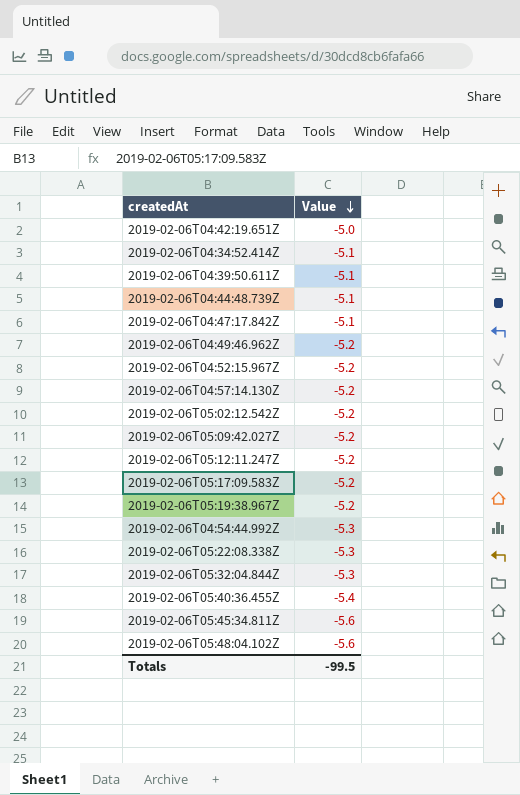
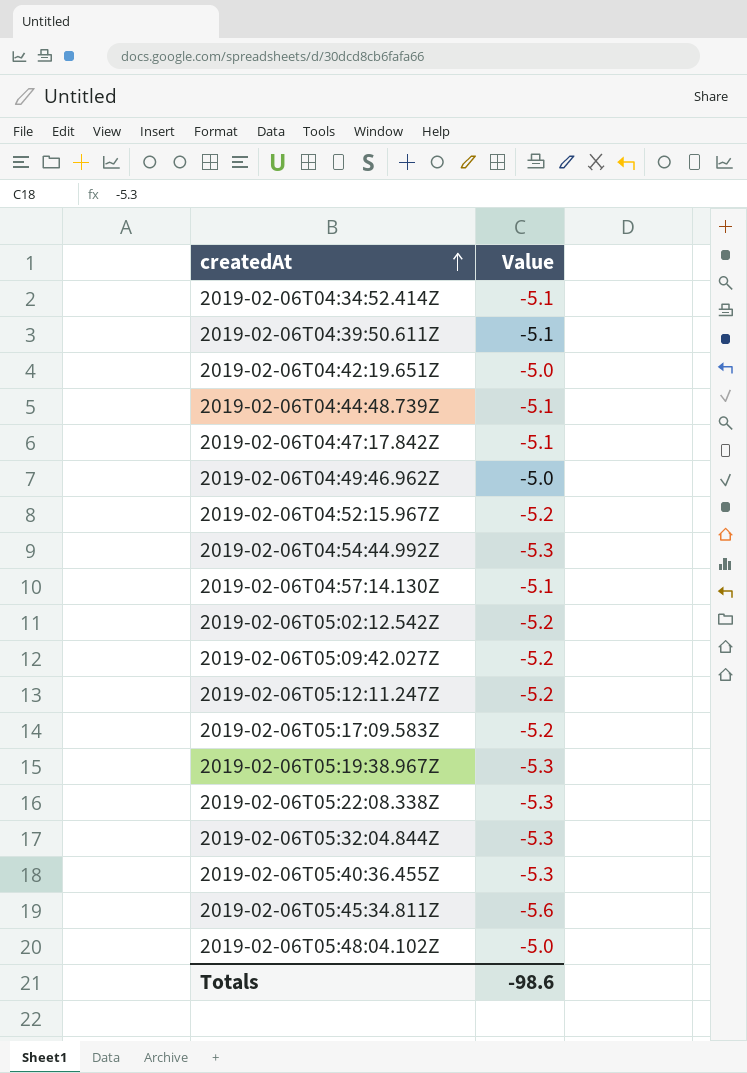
row order: Value descending -> createdAt ascending
2019-02-06T04:49:46.962Z | Value: -5.2 -> -5.0
2019-02-06T04:57:14.130Z | Value: -5.2 -> -5.1
2019-02-06T05:19:38.967Z | Value: -5.2 -> -5.3
2019-02-06T05:40:36.455Z | Value: -5.4 -> -5.3
2019-02-06T05:48:04.102Z | Value: -5.6 -> -5.0
Totals | Value: -99.5 -> -98.6

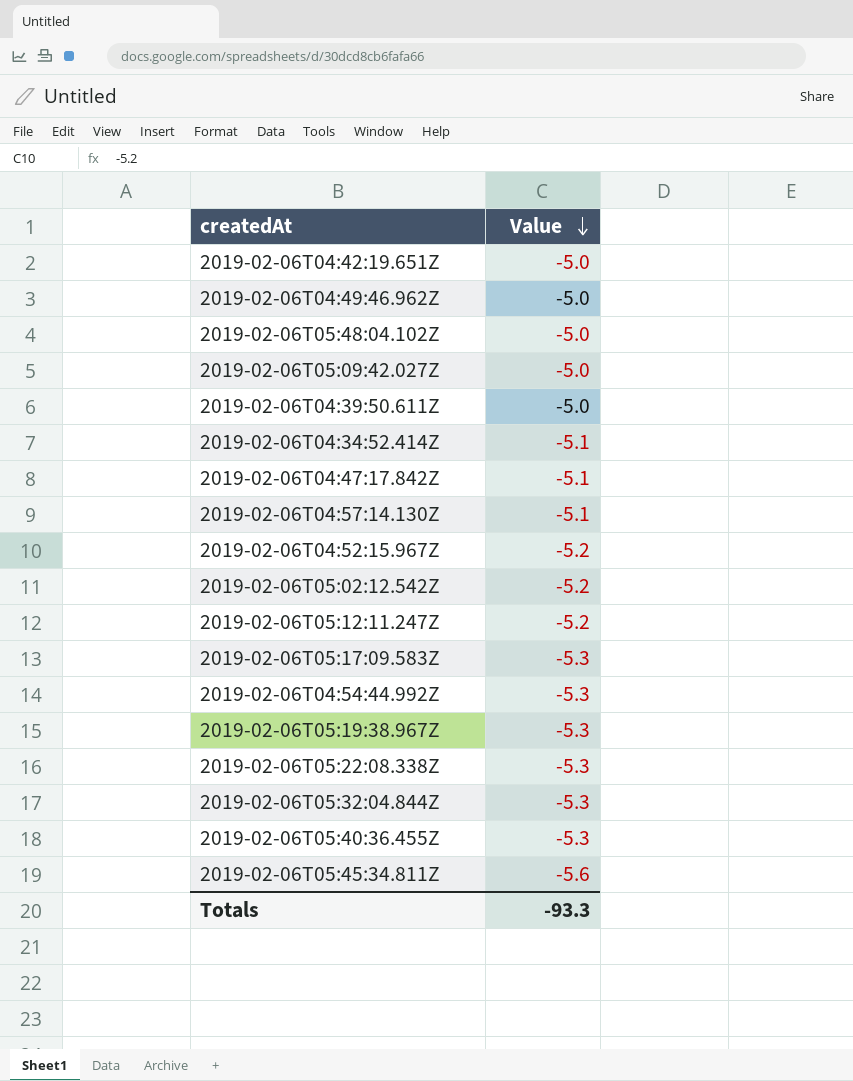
row order: createdAt ascending -> Value descending
row 2019-02-06T04:44:48.739Z: -5.1 -> none
2019-02-06T05:09:42.027Z | Value: -5.2 -> -5.0
2019-02-06T04:39:50.611Z | Value: -5.1 -> -5.0
2019-02-06T05:17:09.583Z | Value: -5.2 -> -5.3
Totals | Value: -98.6 -> -93.3

